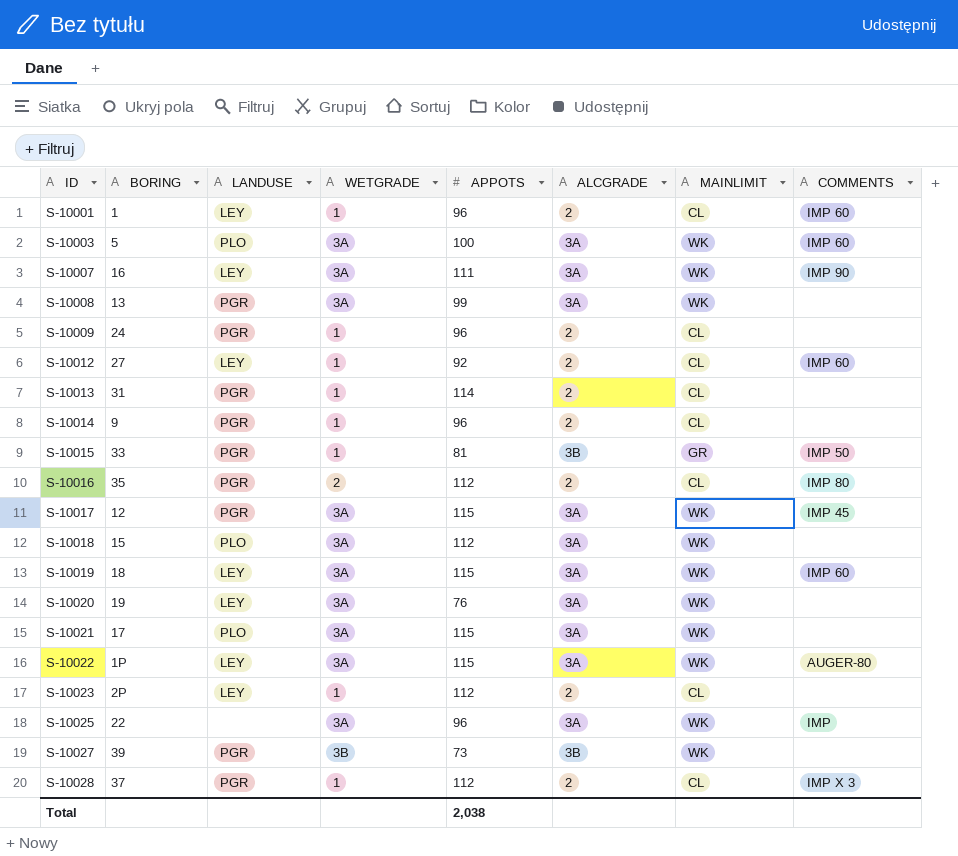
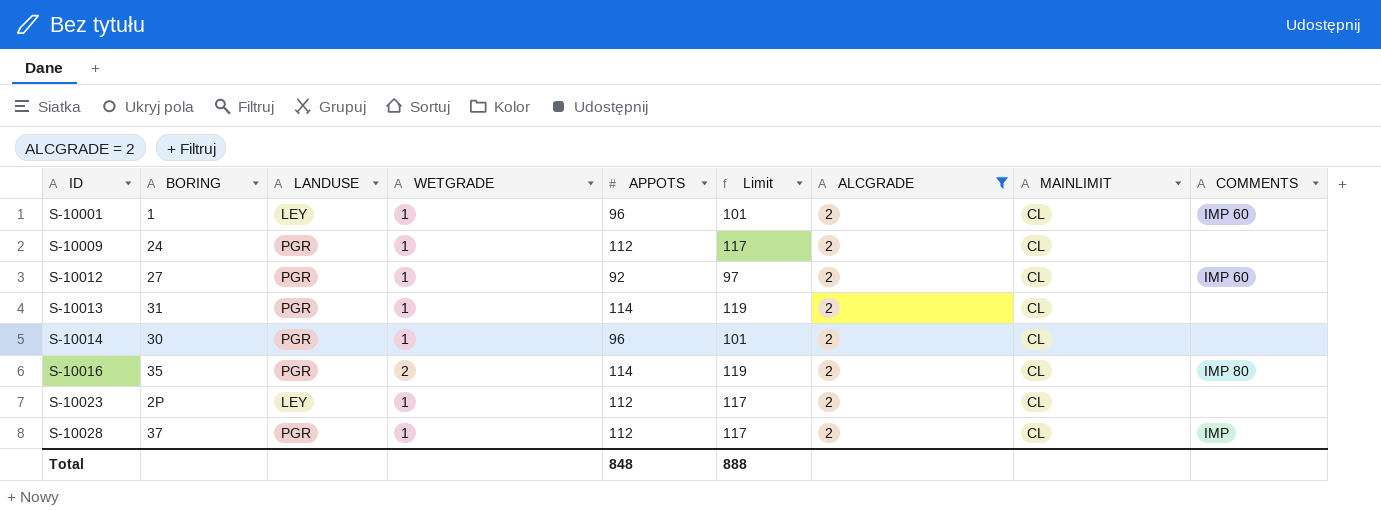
filter: none -> ALCGRADE = 2
column Limit | formula: none -> [APPOTS] + 5
S-10009 | APPOTS: 96 -> 112
S-10012 | LANDUSE: LEY -> PGR
S-10014 | BORING: 9 -> 30
S-10016 | APPOTS: 112 -> 114
S-10028 | COMMENTS: IMP X 3 -> IMP
Total | APPOTS: 2,038 -> 848

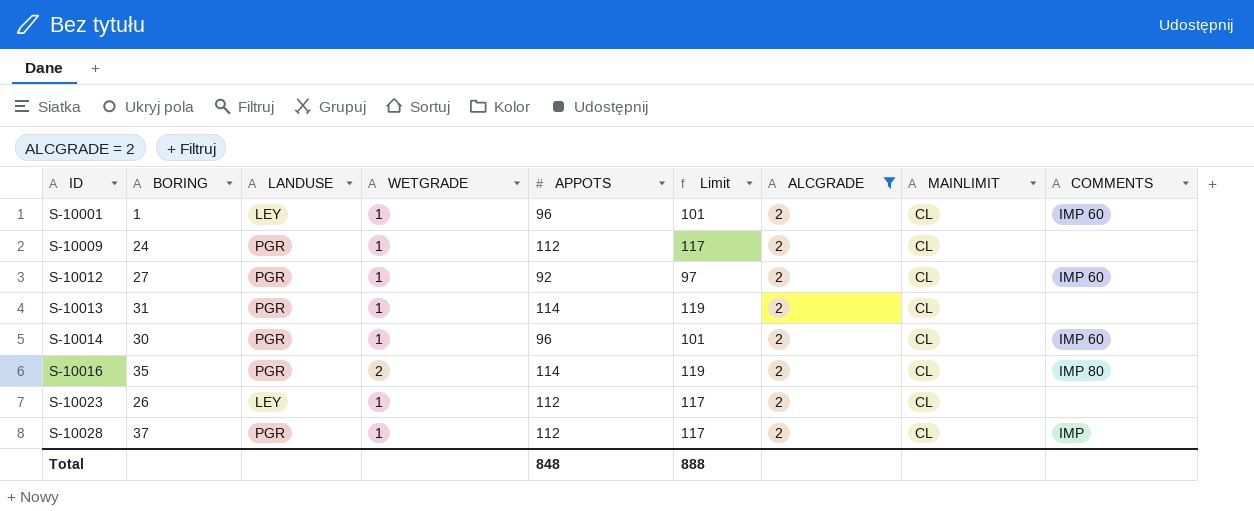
S-10014 | COMMENTS: none -> IMP 60
S-10023 | BORING: 2P -> 26

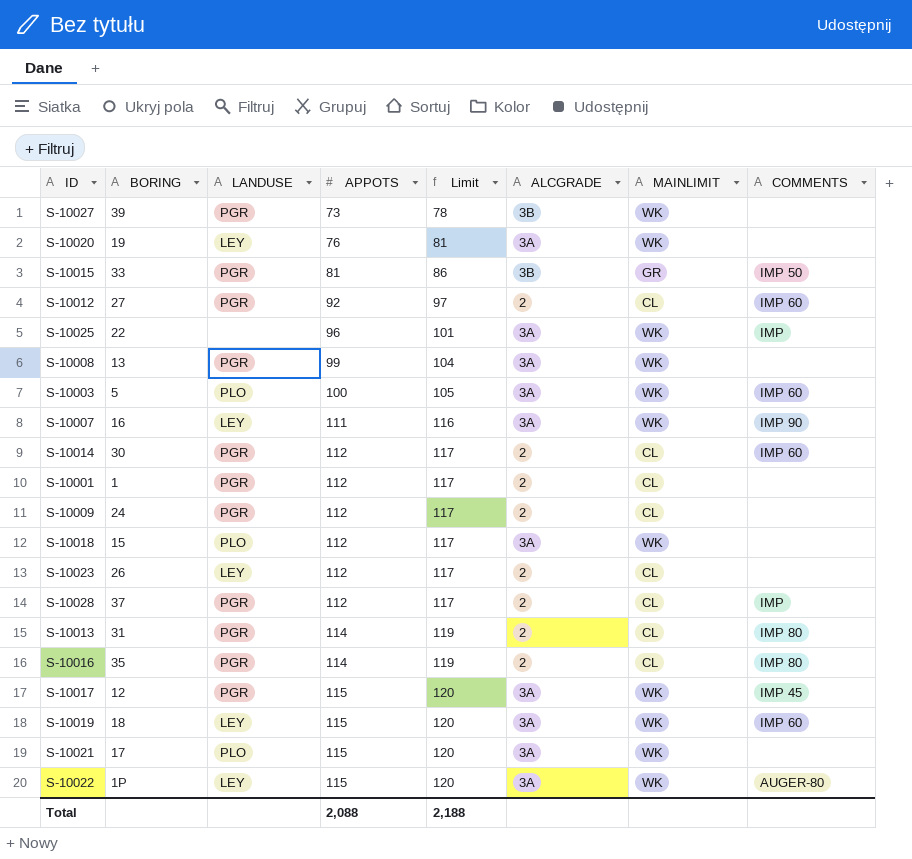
filter: ALCGRADE = 2 -> none
row order: ID ascending -> APPOTS ascending
column WETGRADE | position: 4 -> none
S-10014 | APPOTS: 96 -> 112
S-10014 | Limit: 101 -> 117
S-10001 | LANDUSE: LEY -> PGR
S-10001 | APPOTS: 96 -> 112
S-10001 | Limit: 101 -> 117
S-10001 | COMMENTS: IMP 60 -> none
S-10013 | COMMENTS: none -> IMP 80
Total | APPOTS: 848 -> 2,088
Total | Limit: 888 -> 2,188

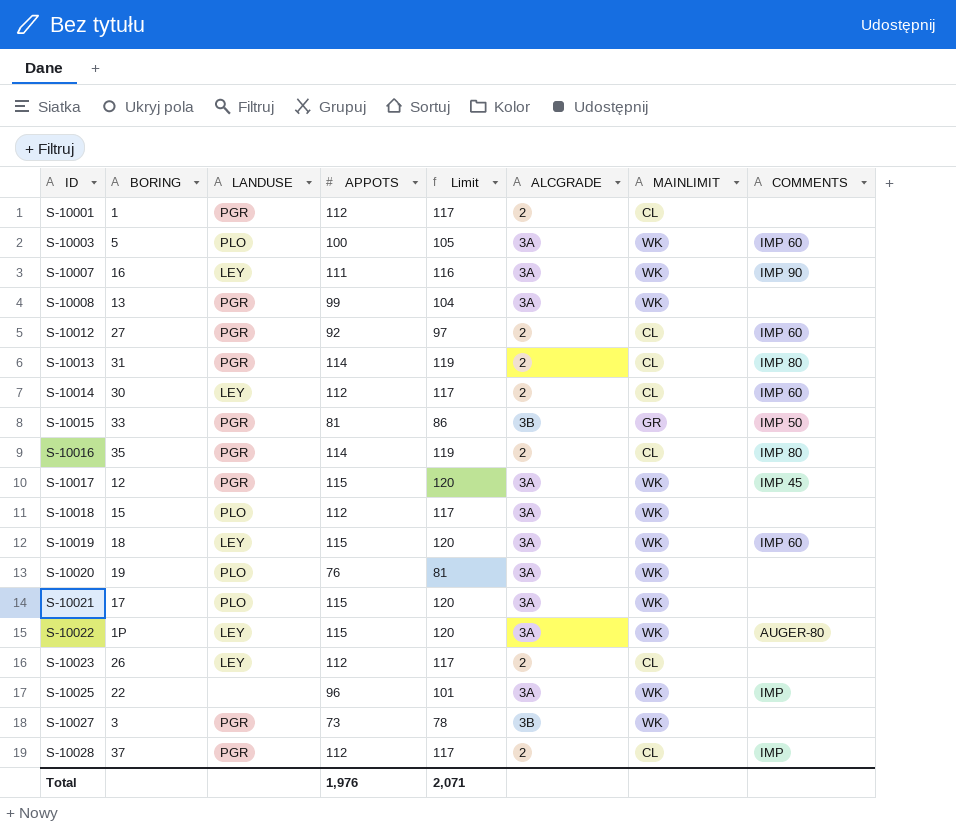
row order: APPOTS ascending -> ID ascending
row S-10009: 24 | PGR | 112 | 117 | 2 | CL | none -> none
S-10014 | LANDUSE: PGR -> LEY
S-10020 | LANDUSE: LEY -> PLO
S-10027 | BORING: 39 -> 3
Total | APPOTS: 2,088 -> 1,976
Total | Limit: 2,188 -> 2,071

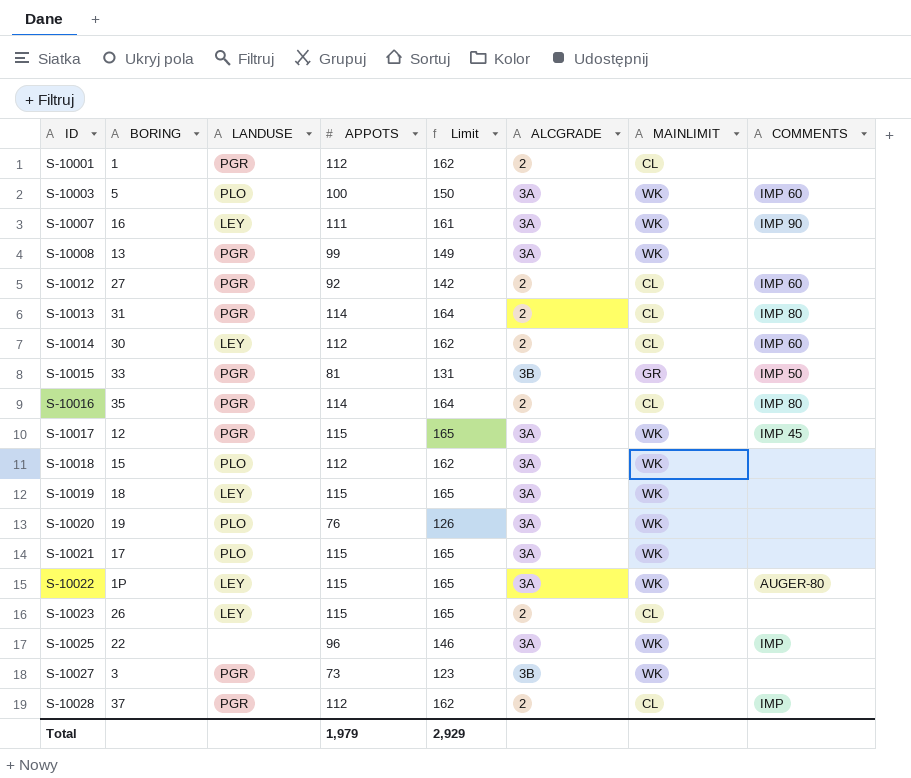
column Limit | formula: [APPOTS] + 5 -> [APPOTS] + 50
S-10019 | COMMENTS: IMP 60 -> none
S-10023 | APPOTS: 112 -> 115
Total | APPOTS: 1,976 -> 1,979
Total | Limit: 2,071 -> 2,929

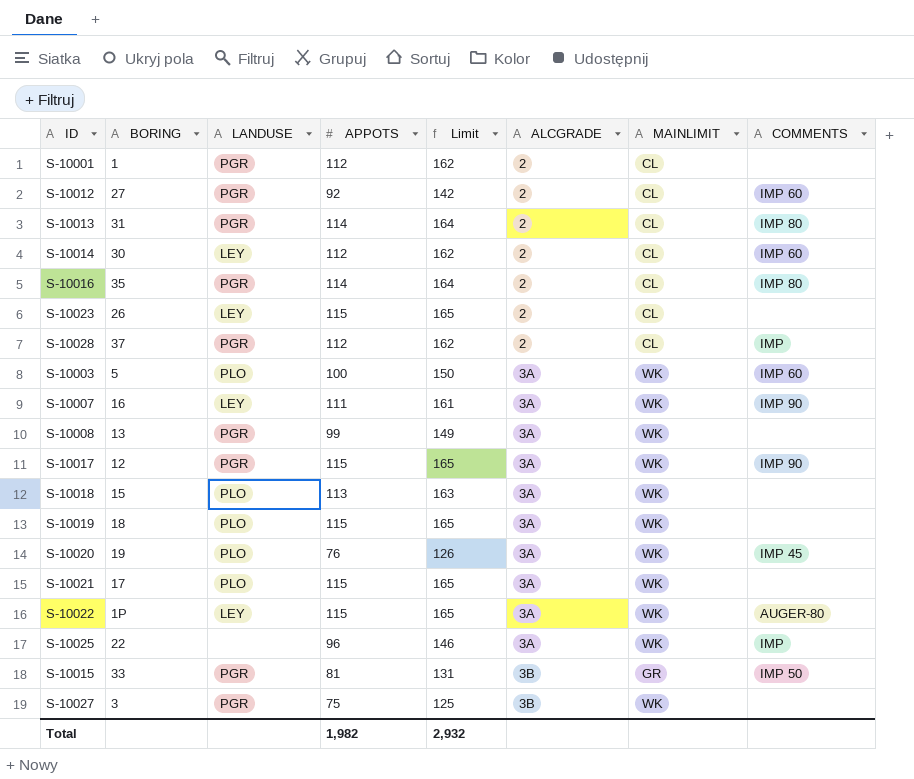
row order: ID ascending -> ALCGRADE ascending
S-10017 | COMMENTS: IMP 45 -> IMP 90
S-10018 | APPOTS: 112 -> 113
S-10018 | Limit: 162 -> 163
S-10019 | LANDUSE: LEY -> PLO
S-10020 | COMMENTS: none -> IMP 45
S-10027 | APPOTS: 73 -> 75
S-10027 | Limit: 123 -> 125
Total | APPOTS: 1,979 -> 1,982
Total | Limit: 2,929 -> 2,932

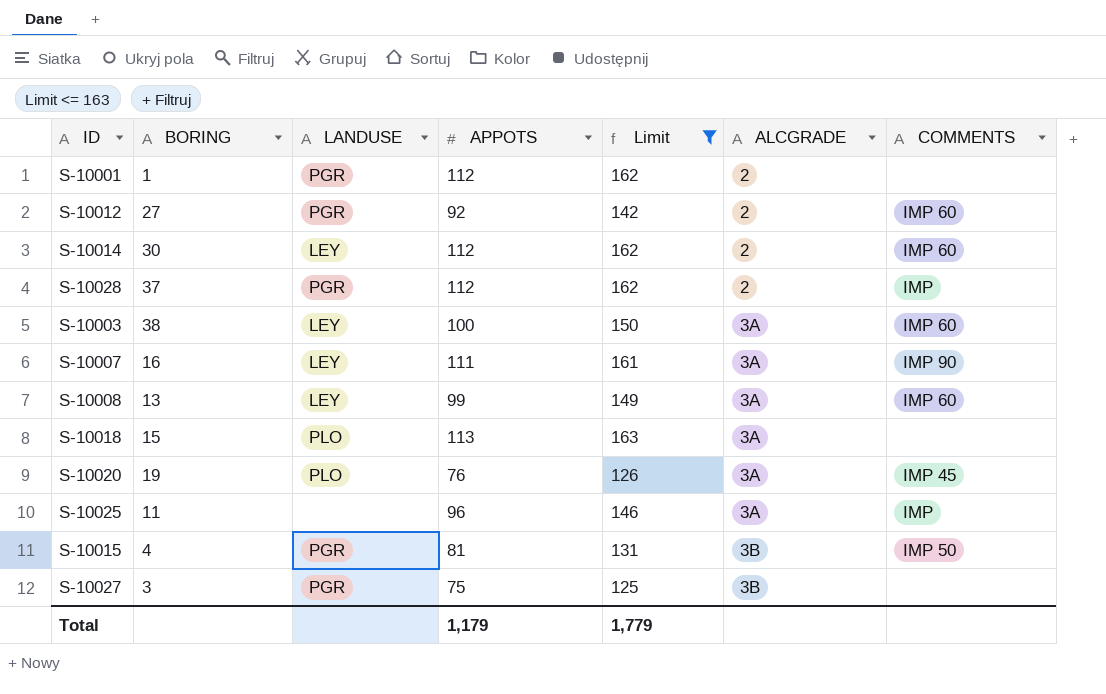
filter: none -> Limit <= 163
column MAINLIMIT | position: 7 -> none
S-10003 | BORING: 5 -> 38
S-10003 | LANDUSE: PLO -> LEY
S-10008 | LANDUSE: PGR -> LEY
S-10008 | COMMENTS: none -> IMP 60
S-10025 | BORING: 22 -> 11
S-10015 | BORING: 33 -> 4
Total | APPOTS: 1,982 -> 1,179
Total | Limit: 2,932 -> 1,779

